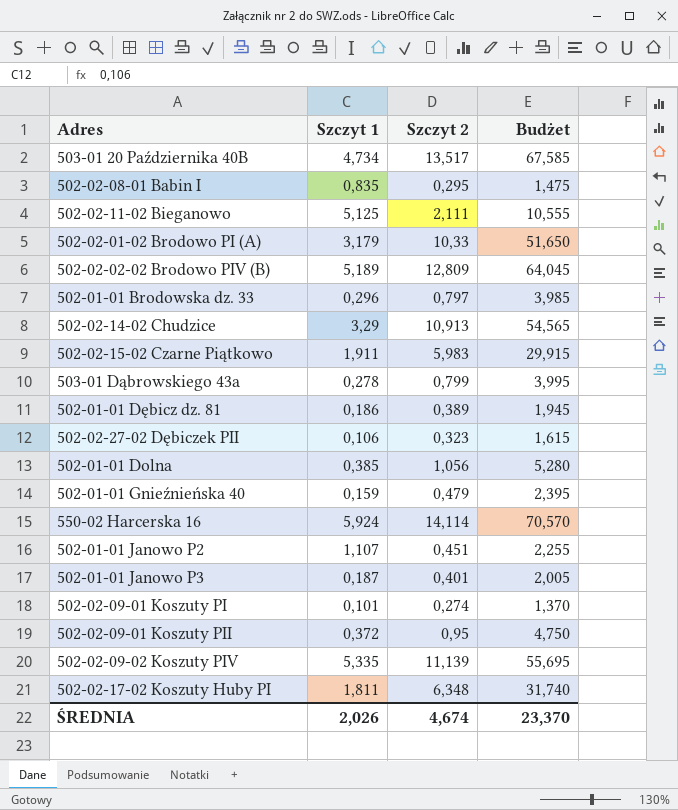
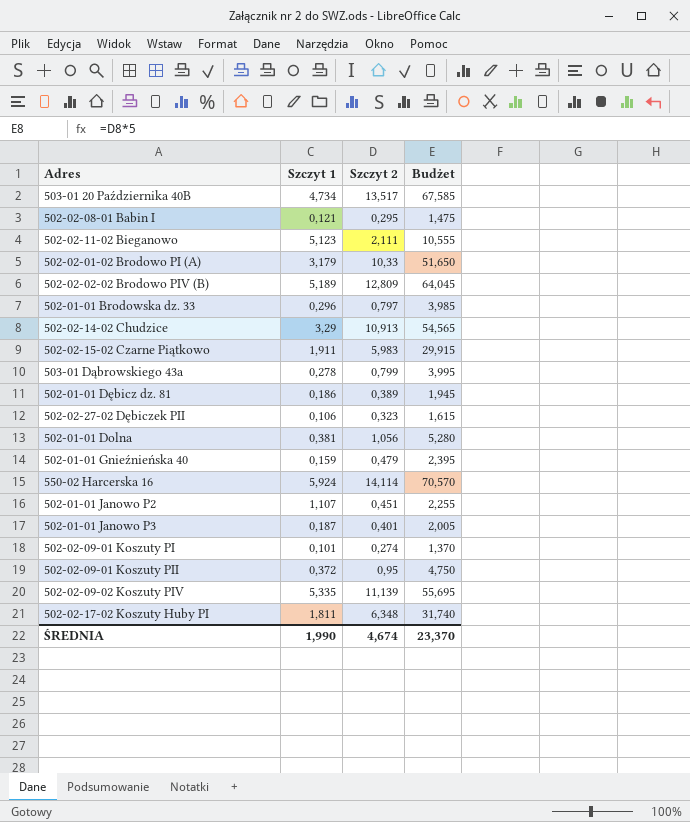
502-02-08-01 Babin I | Szczyt 1: 0,835 -> 0,121
502-02-11-02 Bieganowo | Szczyt 1: 5,125 -> 5,123
502-01-01 Dolna | Szczyt 1: 0,385 -> 0,381
ŚREDNIA | Szczyt 1: 2,026 -> 1,990

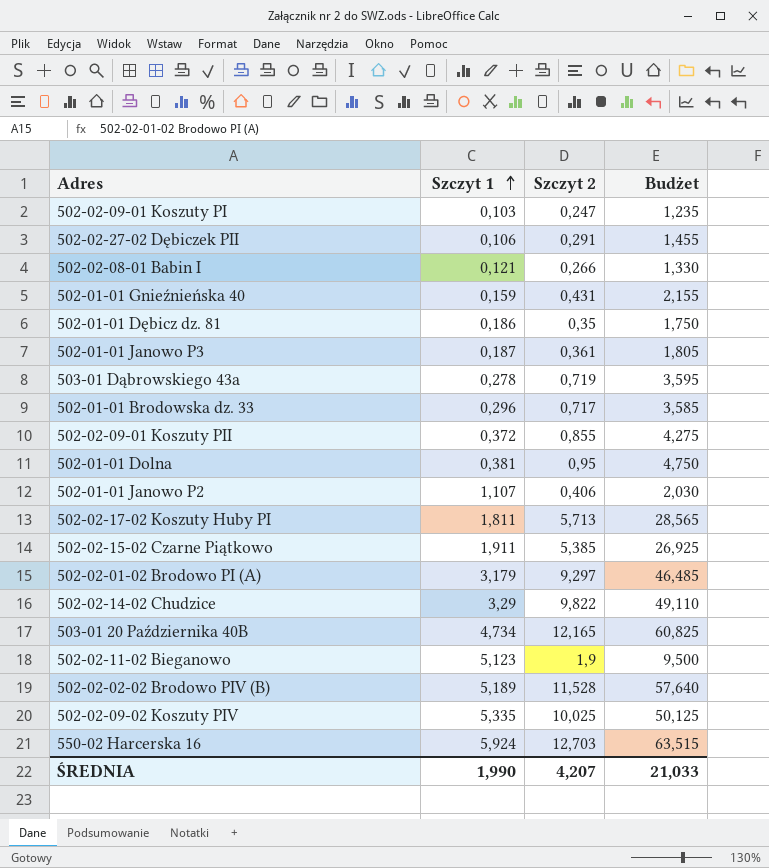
row order: none -> Szczyt 1 ascending
502-02-09-01 Koszuty PI | Szczyt 1: 0,101 -> 0,103
502-02-09-01 Koszuty PI | Szczyt 2: 0,274 -> 0,247
502-02-09-01 Koszuty PI | Budżet: 1,370 -> 1,235
502-02-27-02 Dębiczek PII | Szczyt 2: 0,323 -> 0,291
502-02-27-02 Dębiczek PII | Budżet: 1,615 -> 1,455
502-02-08-01 Babin I | Szczyt 2: 0,295 -> 0,266
502-02-08-01 Babin I | Budżet: 1,475 -> 1,330
502-01-01 Gnieźnieńska 40 | Szczyt 2: 0,479 -> 0,431
502-01-01 Gnieźnieńska 40 | Budżet: 2,395 -> 2,155
502-01-01 Dębicz dz. 81 | Szczyt 2: 0,389 -> 0,35
502-01-01 Dębicz dz. 81 | Budżet: 1,945 -> 1,750
502-01-01 Janowo P3 | Szczyt 2: 0,401 -> 0,361
502-01-01 Janowo P3 | Budżet: 2,005 -> 1,805
503-01 Dąbrowskiego 43a | Szczyt 2: 0,799 -> 0,719
503-01 Dąbrowskiego 43a | Budżet: 3,995 -> 3,595
502-01-01 Brodowska dz. 33 | Szczyt 2: 0,797 -> 0,717
502-01-01 Brodowska dz. 33 | Budżet: 3,985 -> 3,585
502-02-09-01 Koszuty PII | Szczyt 2: 0,95 -> 0,855
502-02-09-01 Koszuty PII | Budżet: 4,750 -> 4,275
502-01-01 Dolna | Szczyt 2: 1,056 -> 0,95
502-01-01 Dolna | Budżet: 5,280 -> 4,750
502-01-01 Janowo P2 | Szczyt 2: 0,451 -> 0,406
502-01-01 Janowo P2 | Budżet: 2,255 -> 2,030
502-02-17-02 Koszuty Huby PI | Szczyt 2: 6,348 -> 5,713
502-02-17-02 Koszuty Huby PI | Budżet: 31,740 -> 28,565
502-02-15-02 Czarne Piątkowo | Szczyt 2: 5,983 -> 5,385
502-02-15-02 Czarne Piątkowo | Budżet: 29,915 -> 26,925
502-02-01-02 Brodowo PI (A) | Szczyt 2: 10,33 -> 9,297
502-02-01-02 Brodowo PI (A) | Budżet: 51,650 -> 46,485
502-02-14-02 Chudzice | Szczyt 2: 10,913 -> 9,822
502-02-14-02 Chudzice | Budżet: 54,565 -> 49,110
503-01 20 Października 40B | Szczyt 2: 13,517 -> 12,165
503-01 20 Października 40B | Budżet: 67,585 -> 60,825
502-02-11-02 Bieganowo | Szczyt 2: 2,111 -> 1,9
502-02-11-02 Bieganowo | Budżet: 10,555 -> 9,500
502-02-02-02 Brodowo PIV (B) | Szczyt 2: 12,809 -> 11,528
502-02-02-02 Brodowo PIV (B) | Budżet: 64,045 -> 57,640
502-02-09-02 Koszuty PIV | Szczyt 2: 11,139 -> 10,025
502-02-09-02 Koszuty PIV | Budżet: 55,695 -> 50,125
550-02 Harcerska 16 | Szczyt 2: 14,114 -> 12,703
550-02 Harcerska 16 | Budżet: 70,570 -> 63,515
ŚREDNIA | Szczyt 2: 4,674 -> 4,207
ŚREDNIA | Budżet: 23,370 -> 21,033

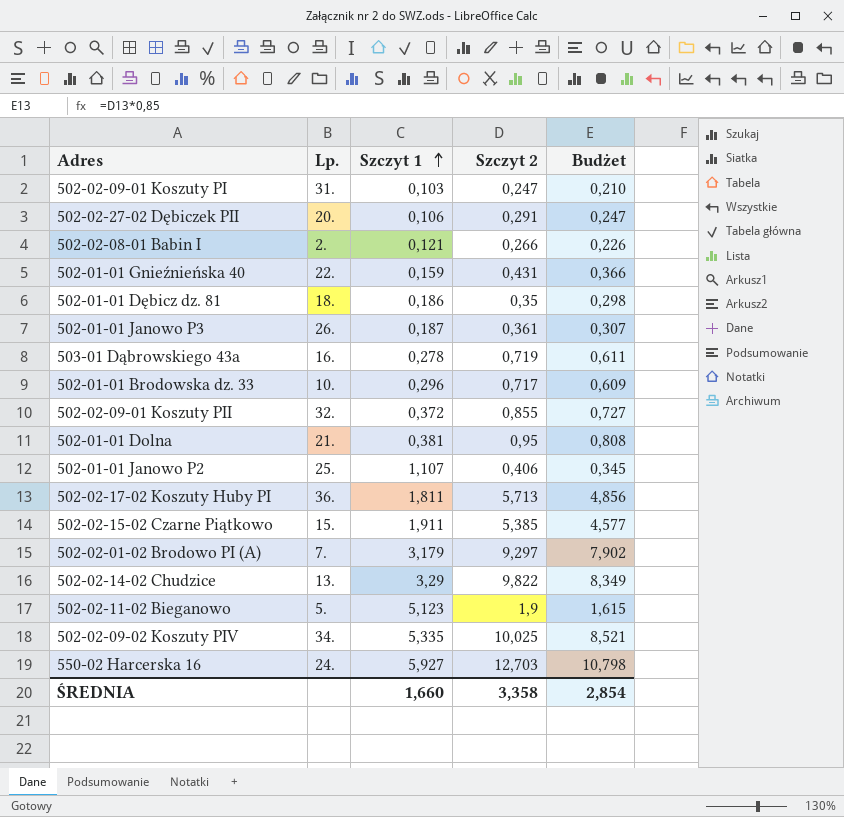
column Lp. | position: none -> 2
column Budżet | formula: [Szczyt 2] * 5 -> [Szczyt 2] * 0,85
row 503-01 20 Października 40B: 4,734 | 12,165 | 60,825 -> none
row 502-02-02-02 Brodowo PIV (B): 5,189 | 11,528 | 57,640 -> none
550-02 Harcerska 16 | Szczyt 1: 5,924 -> 5,927
ŚREDNIA | Szczyt 1: 1,990 -> 1,660
ŚREDNIA | Szczyt 2: 4,207 -> 3,358
ŚREDNIA | Budżet: 21,033 -> 2,854

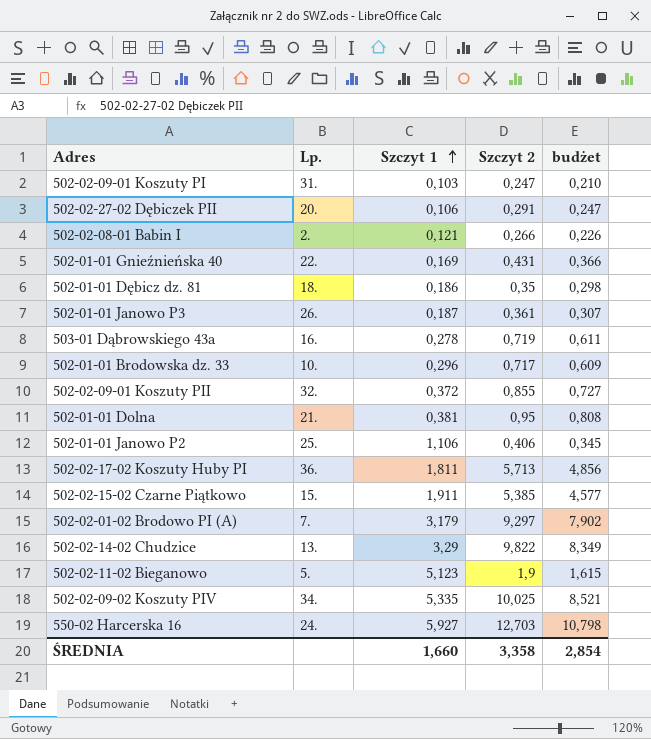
column name: Budżet -> budżet
502-01-01 Gnieźnieńska 40 | Szczyt 1: 0,159 -> 0,169
502-01-01 Janowo P2 | Szczyt 1: 1,107 -> 1,106

